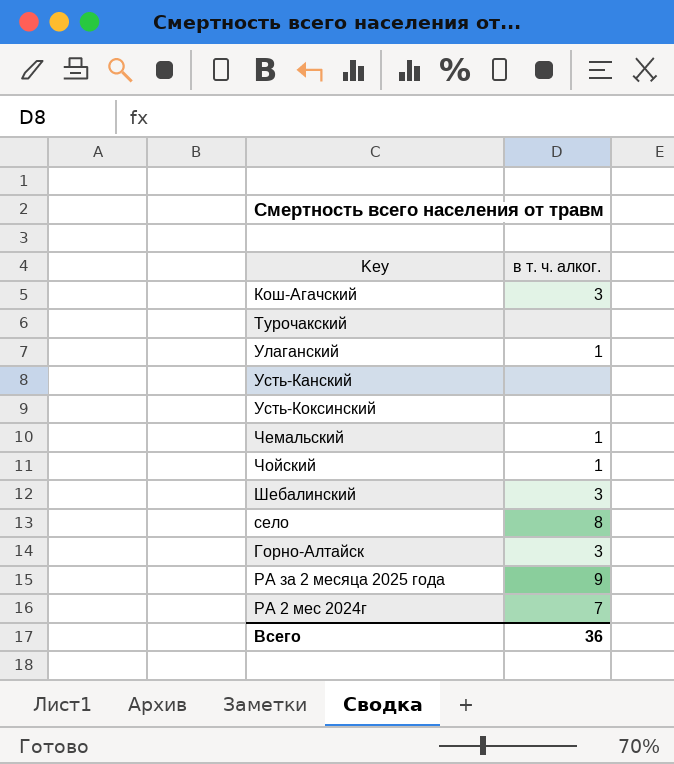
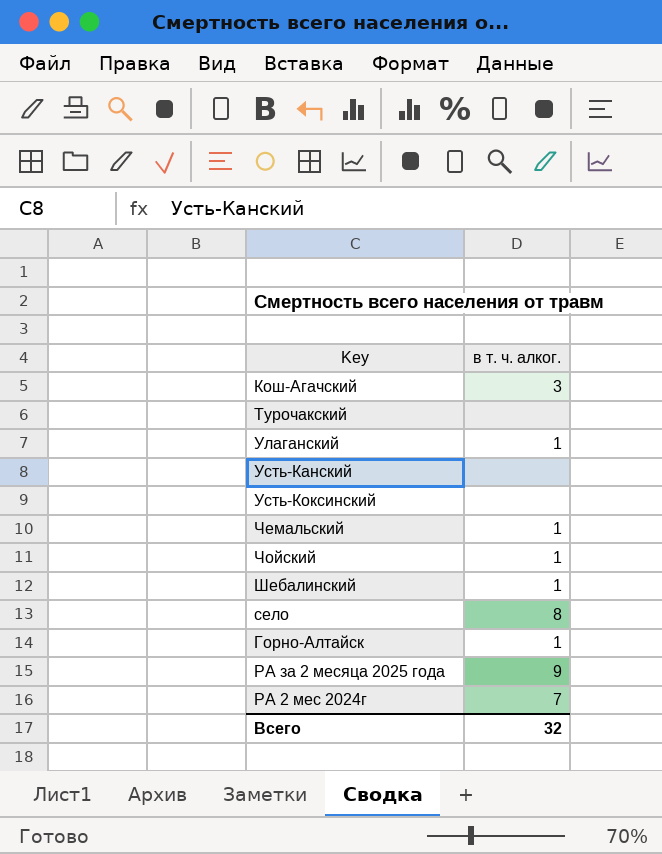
Шебалинский | в т. ч. алког.: 3 -> 1
Горно-Алтайск | в т. ч. алког.: 3 -> 1
Всего | в т. ч. алког.: 36 -> 32

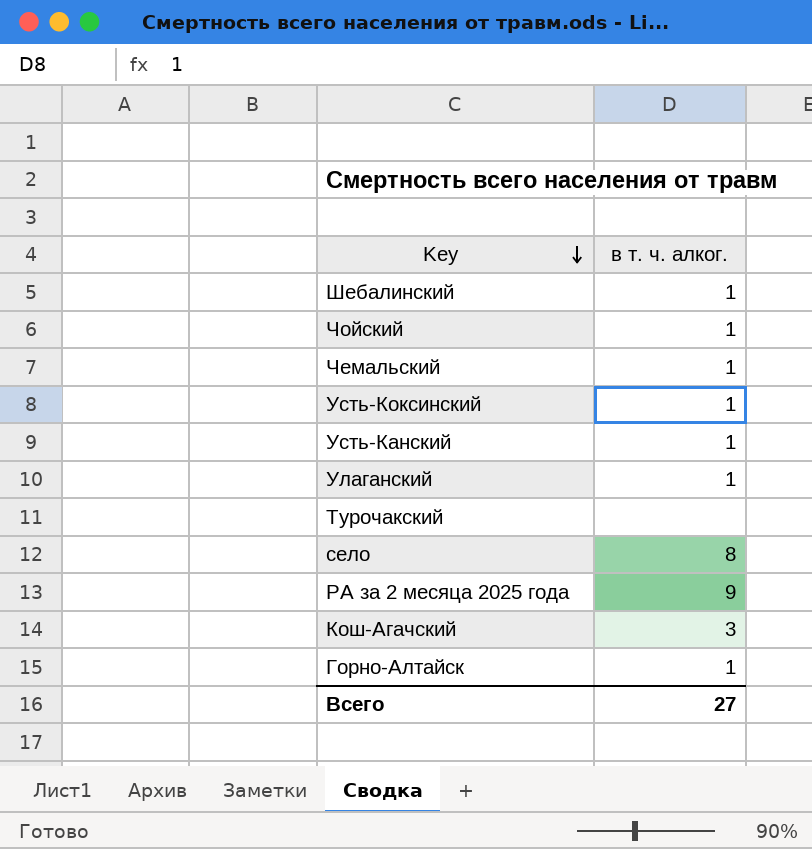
row order: none -> Key descending
row РА 2 мес 2024г: 7 -> none
Усть-Коксинский | в т. ч. алког.: none -> 1
Усть-Канский | в т. ч. алког.: none -> 1
Всего | в т. ч. алког.: 32 -> 27

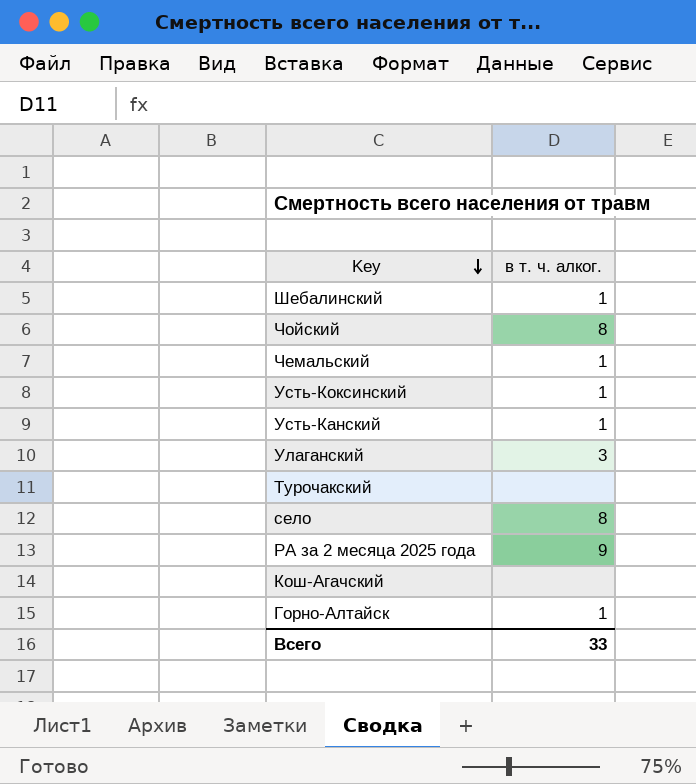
Чойский | в т. ч. алког.: 1 -> 8
Улаганский | в т. ч. алког.: 1 -> 3
Кош-Агачский | в т. ч. алког.: 3 -> none
Всего | в т. ч. алког.: 27 -> 33

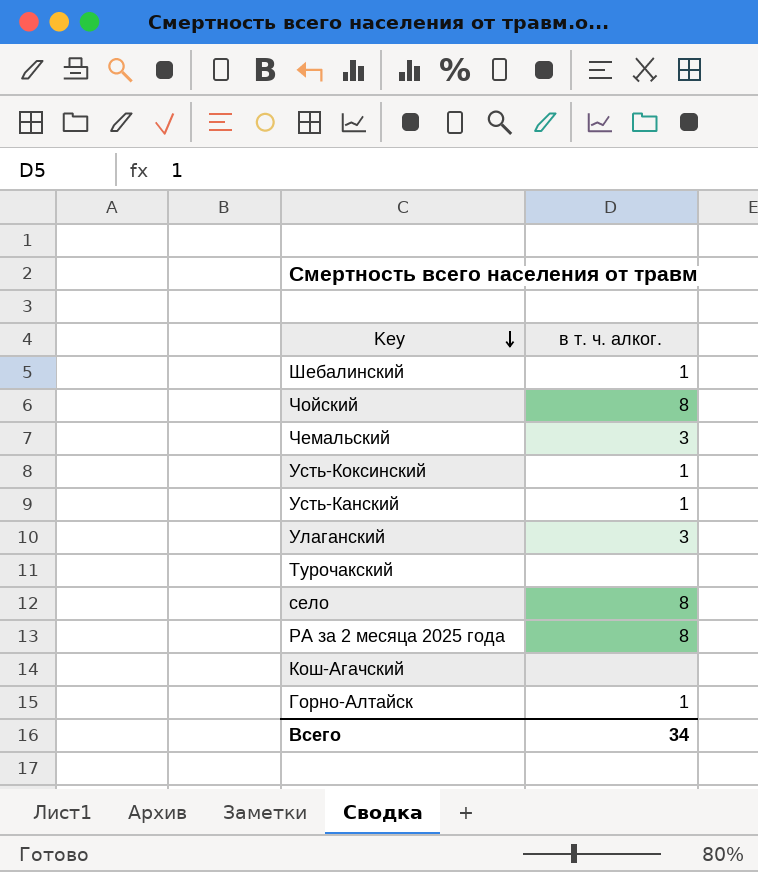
Чемальский | в т. ч. алког.: 1 -> 3
РА за 2 месяца 2025 года | в т. ч. алког.: 9 -> 8
Всего | в т. ч. алког.: 33 -> 34

